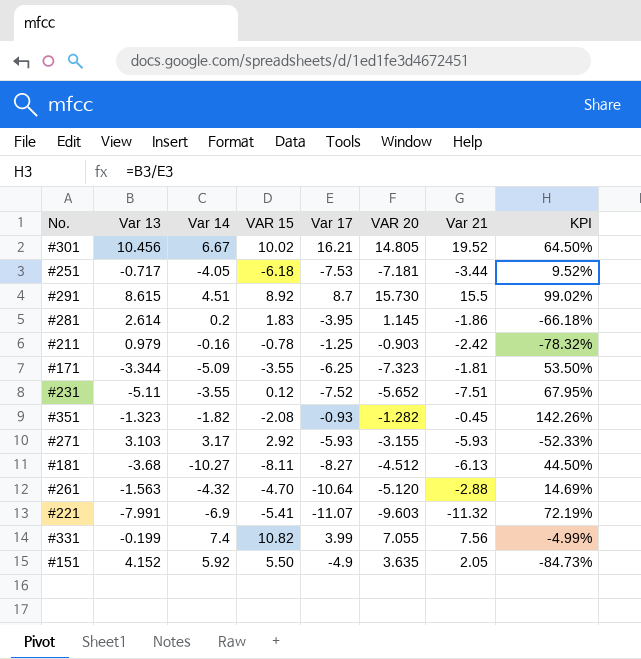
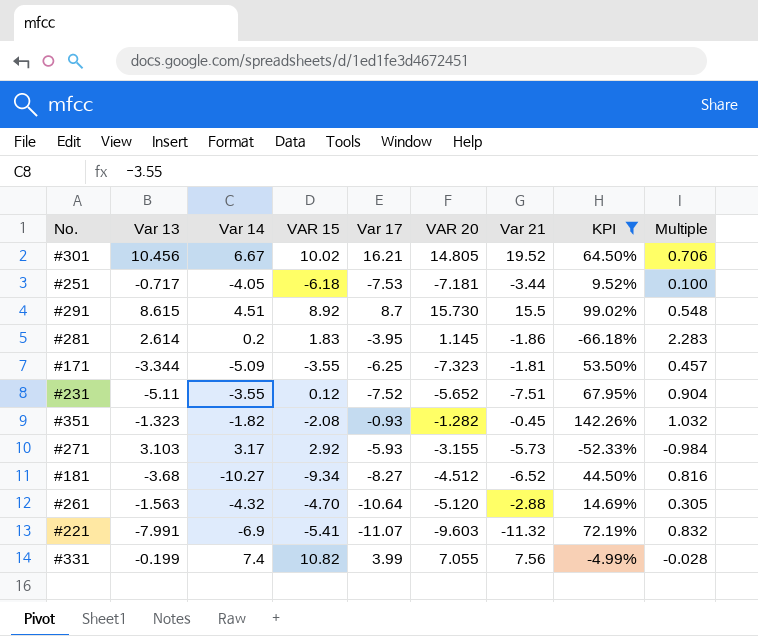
filter: none -> KPI >= -66.18%
column Multiple | formula: none -> [Var 13] / [VAR 20]
#271 | Var 21: -5.93 -> -5.73
#181 | VAR 15: -8.11 -> -9.34
#181 | Var 21: -6.13 -> -6.52

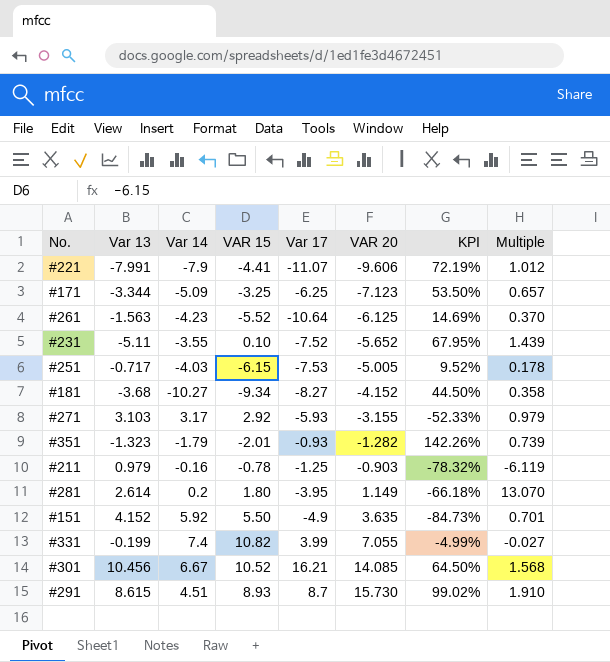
filter: KPI >= -66.18% -> none
row order: none -> VAR 20 ascending
column Var 21 | position: 7 -> none
column Multiple | formula: [Var 13] / [VAR 20] -> [Var 13] / [Var 14]
#221 | Var 14: -6.9 -> -7.9
#221 | VAR 15: -5.41 -> -4.41
#221 | VAR 20: -9.603 -> -9.606
#171 | VAR 15: -3.55 -> -3.25
#171 | VAR 20: -7.323 -> -7.123
#261 | Var 14: -4.32 -> -4.23
#261 | VAR 15: -4.70 -> -5.52
#261 | VAR 20: -5.120 -> -6.125
#231 | VAR 15: 0.12 -> 0.10
#251 | Var 14: -4.05 -> -4.03
#251 | VAR 15: -6.18 -> -6.15
#251 | VAR 20: -7.181 -> -5.005
#181 | VAR 20: -4.512 -> -4.152
#351 | Var 14: -1.82 -> -1.79
#351 | VAR 15: -2.08 -> -2.01
#281 | VAR 15: 1.83 -> 1.80
#281 | VAR 20: 1.145 -> 1.149
#301 | VAR 15: 10.02 -> 10.52
#301 | VAR 20: 14.805 -> 14.085
#291 | VAR 15: 8.92 -> 8.93

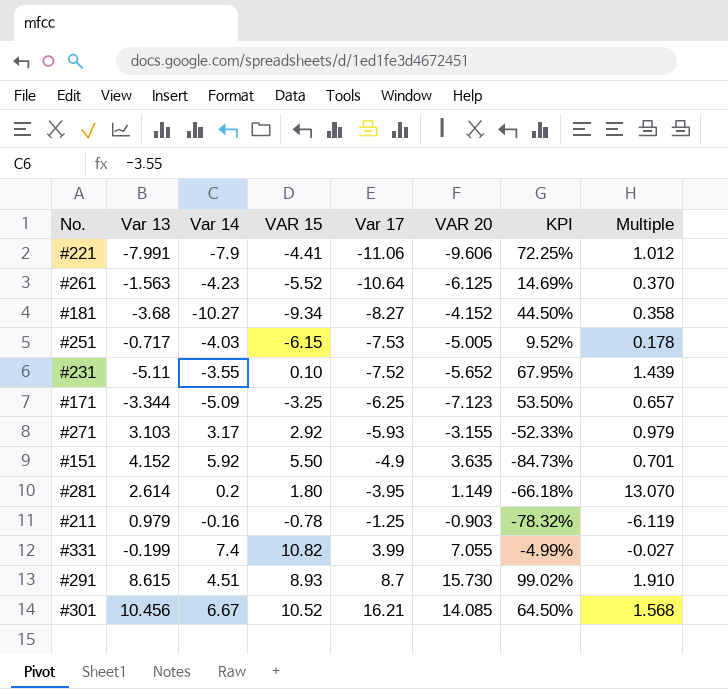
row order: VAR 20 ascending -> Var 17 ascending
row #351: -1.323 | -1.79 | -2.01 | -0.93 | -1.282 | 142.26% | 0.739 -> none
#221 | Var 17: -11.07 -> -11.06
#221 | KPI: 72.19% -> 72.25%

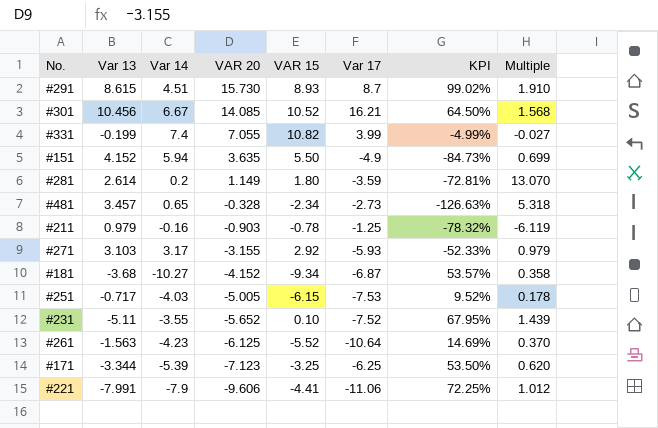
row order: Var 17 ascending -> VAR 20 descending
column VAR 20 | position: 6 -> 4
#151 | Var 14: 5.92 -> 5.94
#151 | Multiple: 0.701 -> 0.699
#281 | Var 17: -3.95 -> -3.59
#281 | KPI: -66.18% -> -72.81%
row #481: none -> 3.457 | 0.65 | -0.328 | -2.34 | -2.73 | -126.63% | 5.318
#181 | Var 17: -8.27 -> -6.87
#181 | KPI: 44.50% -> 53.57%
#171 | Var 14: -5.09 -> -5.39
#171 | Multiple: 0.657 -> 0.620

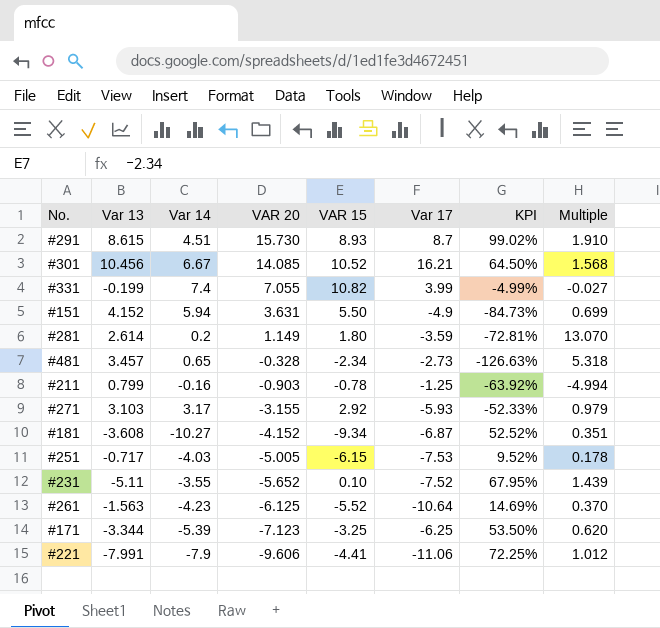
#151 | VAR 20: 3.635 -> 3.631
#211 | Var 13: 0.979 -> 0.799
#211 | KPI: -78.32% -> -63.92%
#211 | Multiple: -6.119 -> -4.994
#181 | Var 13: -3.68 -> -3.608
#181 | KPI: 53.57% -> 52.52%
#181 | Multiple: 0.358 -> 0.351

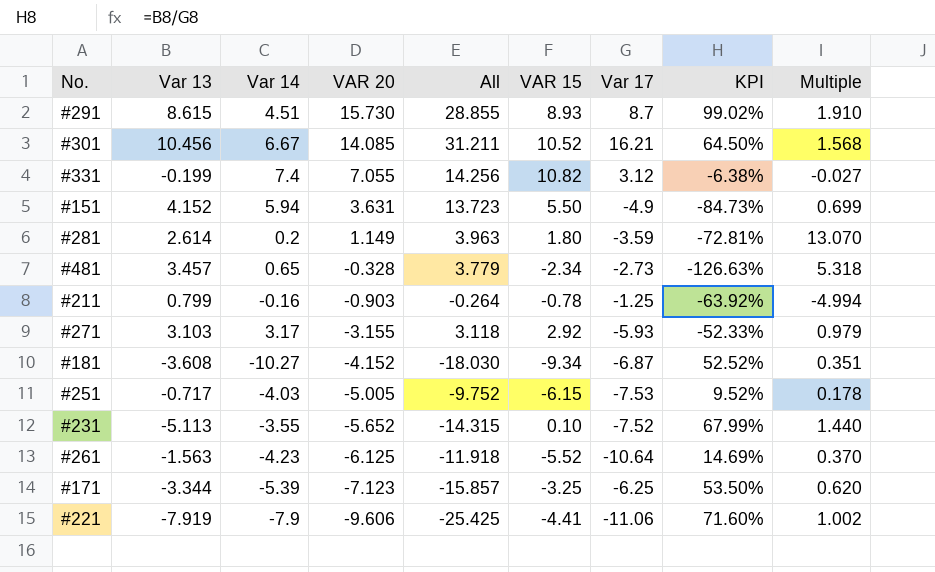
column All | formula: none -> [Var 13] + [Var 14] + [VAR 20]
#331 | Var 17: 3.99 -> 3.12
#331 | KPI: -4.99% -> -6.38%
#231 | Var 13: -5.11 -> -5.113
#231 | KPI: 67.95% -> 67.99%
#231 | Multiple: 1.439 -> 1.440
#221 | Var 13: -7.991 -> -7.919
#221 | KPI: 72.25% -> 71.60%
#221 | Multiple: 1.012 -> 1.002

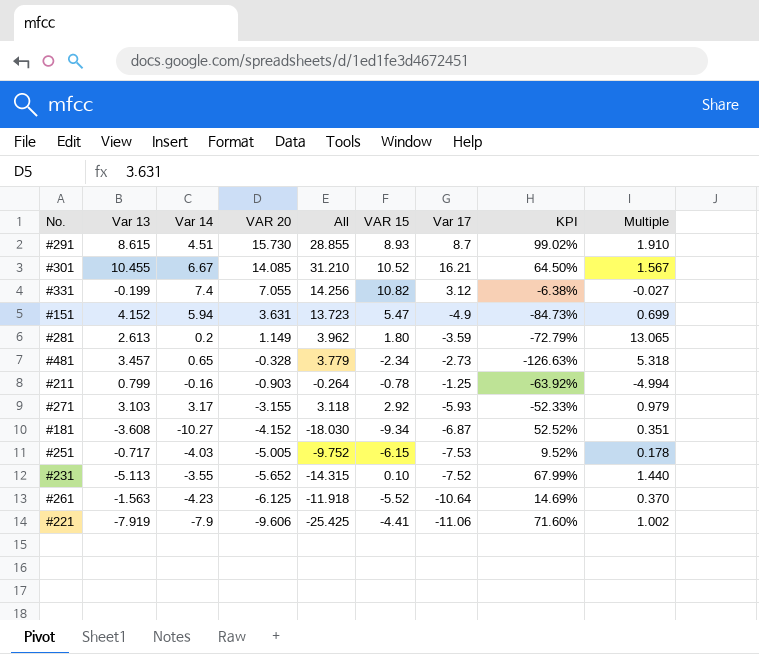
row #171: -3.344 | -5.39 | -7.123 | -15.857 | -3.25 | -6.25 | 53.50% | 0.620 -> none
#301 | Var 13: 10.456 -> 10.455
#301 | All: 31.211 -> 31.210
#301 | Multiple: 1.568 -> 1.567
#151 | VAR 15: 5.50 -> 5.47
#281 | Var 13: 2.614 -> 2.613
#281 | All: 3.963 -> 3.962
#281 | KPI: -72.81% -> -72.79%
#281 | Multiple: 13.070 -> 13.065

